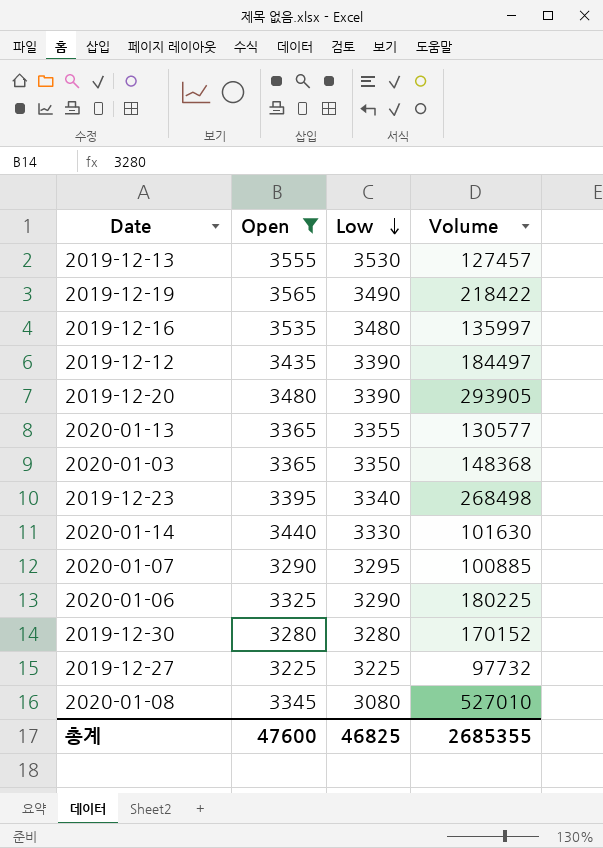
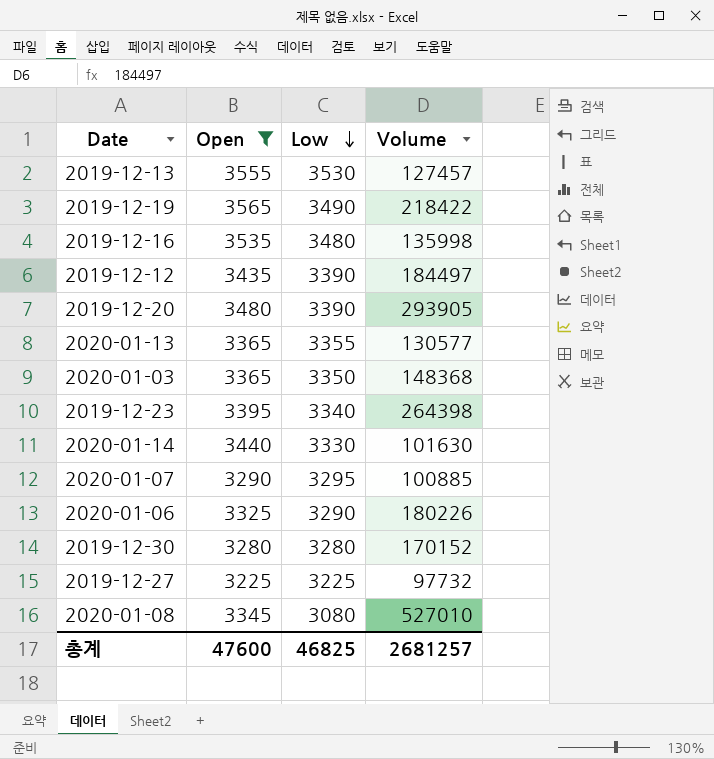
2019-12-16 | Volume: 135997 -> 135998
2019-12-23 | Volume: 268498 -> 264398
2020-01-06 | Volume: 180225 -> 180226
총계 | Volume: 2685355 -> 2681257

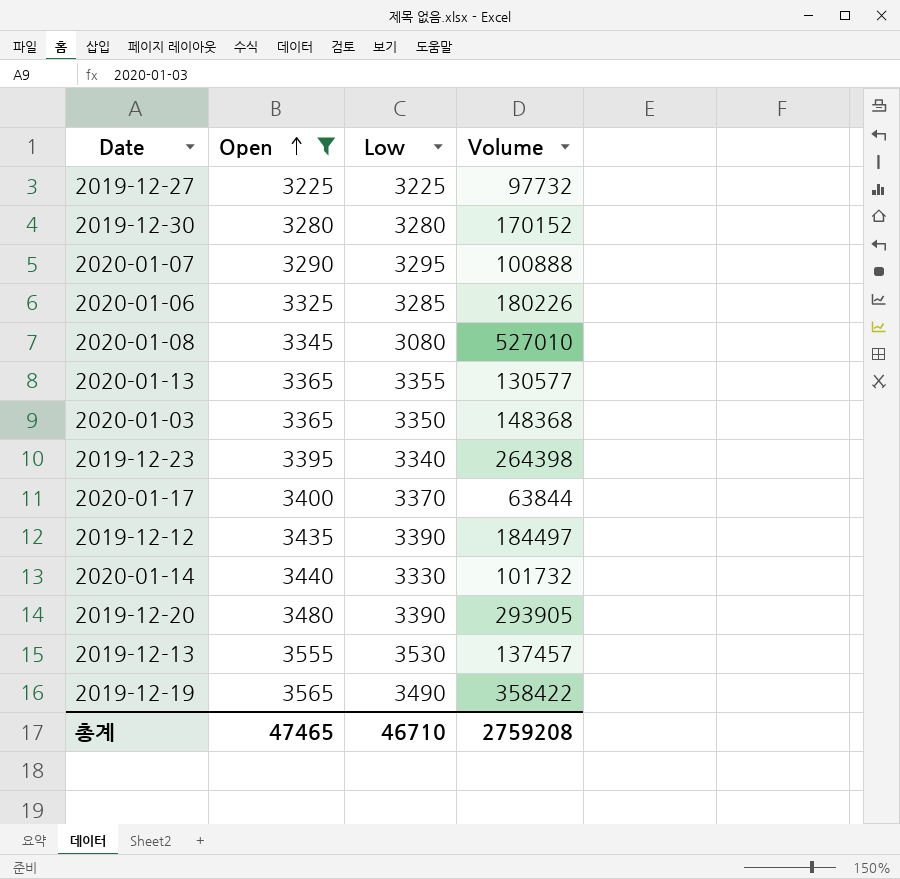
row order: Low descending -> Open ascending
row 2019-12-16: 3535 | 3480 | 135998 -> none
2020-01-07 | Volume: 100885 -> 100888
2020-01-06 | Low: 3290 -> 3285
row 2020-01-17: none -> 3400 | 3370 | 63844
2020-01-14 | Volume: 101630 -> 101732
2019-12-13 | Volume: 127457 -> 137457
2019-12-19 | Volume: 218422 -> 358422
총계 | Open: 47600 -> 47465
총계 | Low: 46825 -> 46710
총계 | Volume: 2681257 -> 2759208

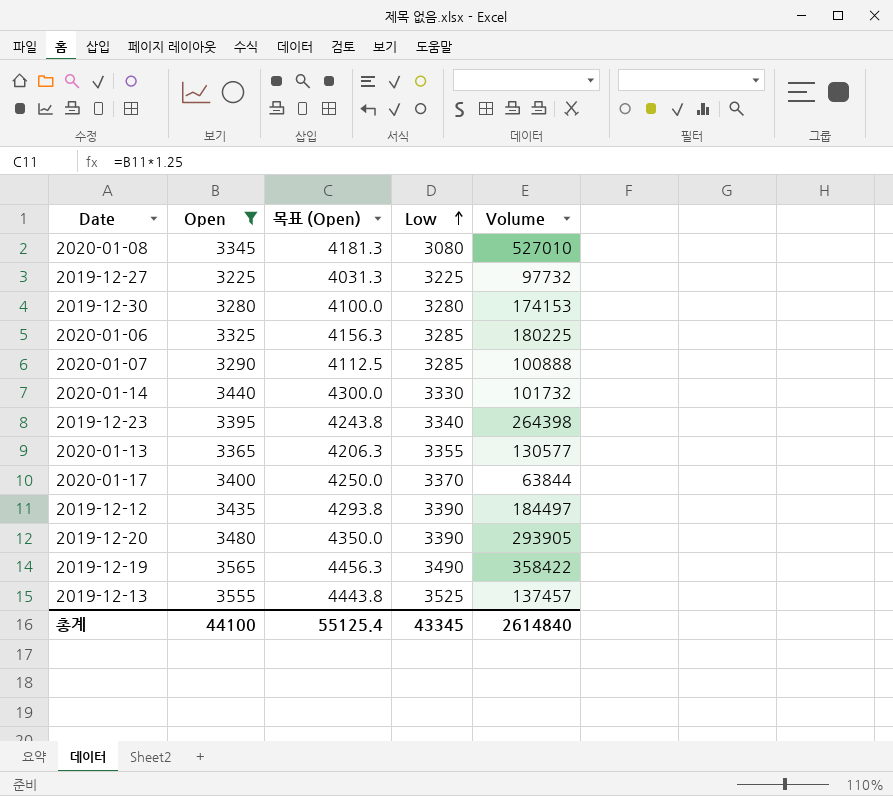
row order: Open ascending -> Low ascending
column 목표 (Open) | formula: none -> [Open] * 1.25
row 2020-01-03: 3365 | 3350 | 148368 -> none
2019-12-30 | Volume: 170152 -> 174153
2020-01-06 | Volume: 180226 -> 180225
2020-01-07 | Low: 3295 -> 3285
2019-12-13 | Low: 3530 -> 3525
총계 | Open: 47465 -> 44100
총계 | Low: 46710 -> 43345
총계 | Volume: 2759208 -> 2614840

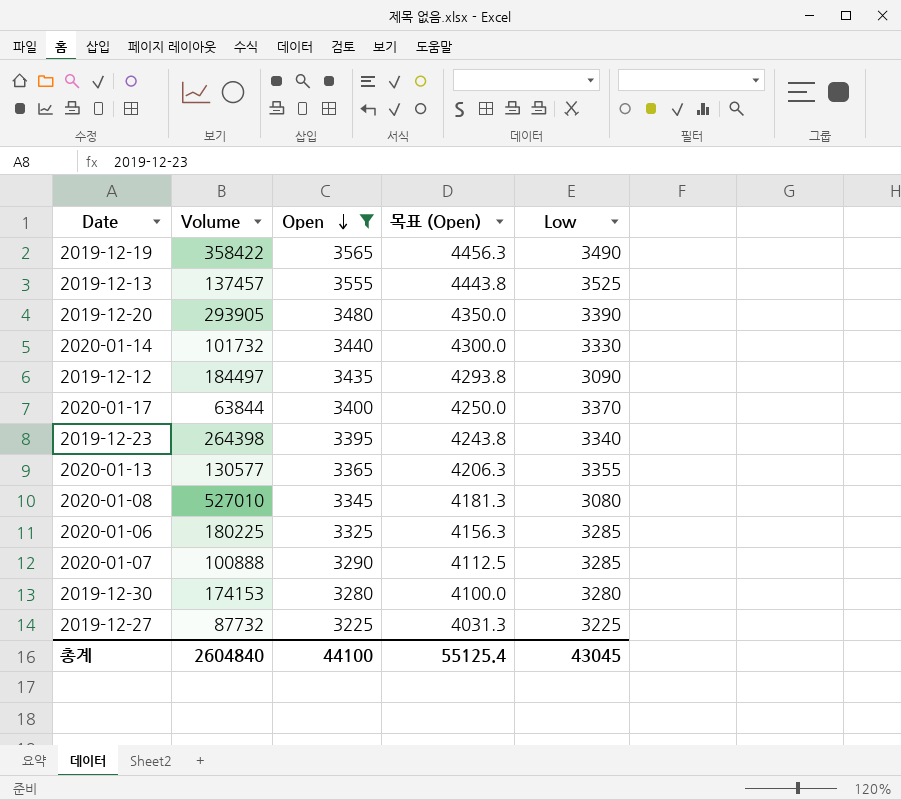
row order: Low ascending -> Open descending
column Volume | position: 5 -> 2
2019-12-12 | Low: 3390 -> 3090
2019-12-27 | Volume: 97732 -> 87732
총계 | Volume: 2614840 -> 2604840
총계 | Low: 43345 -> 43045

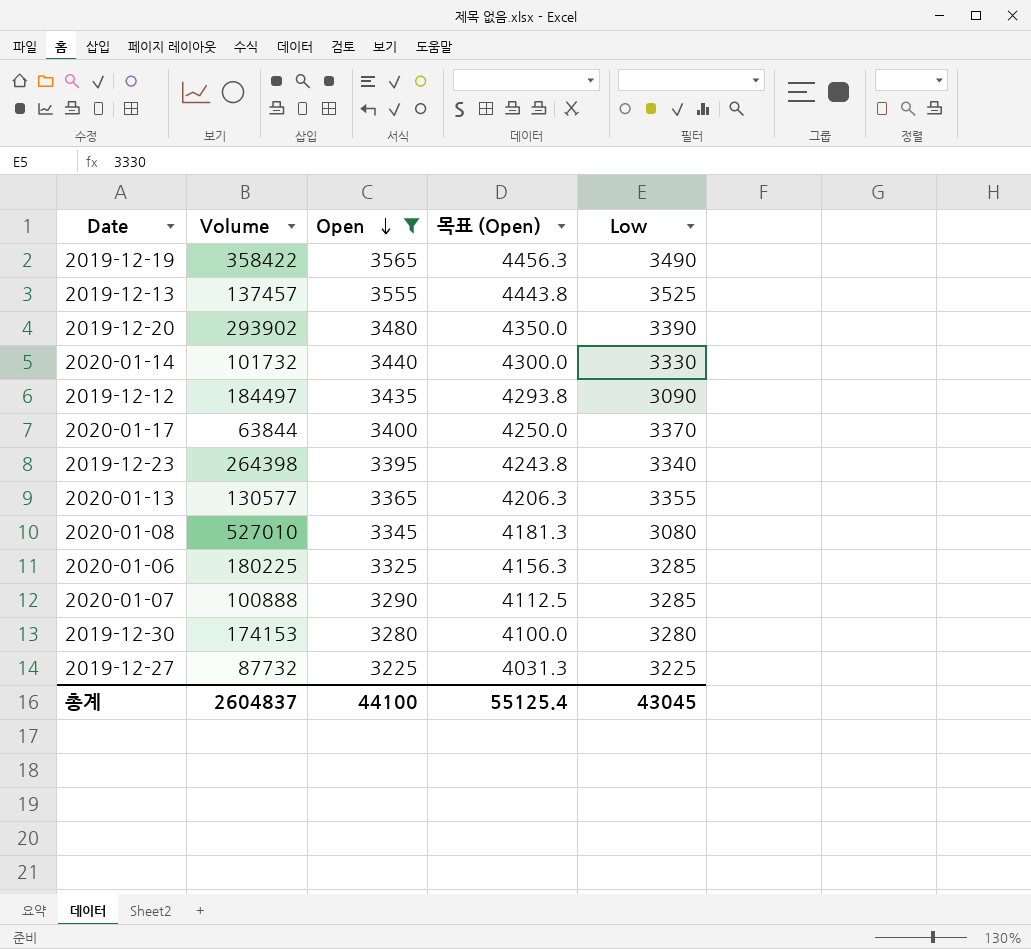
2019-12-20 | Volume: 293905 -> 293902
총계 | Volume: 2604840 -> 2604837

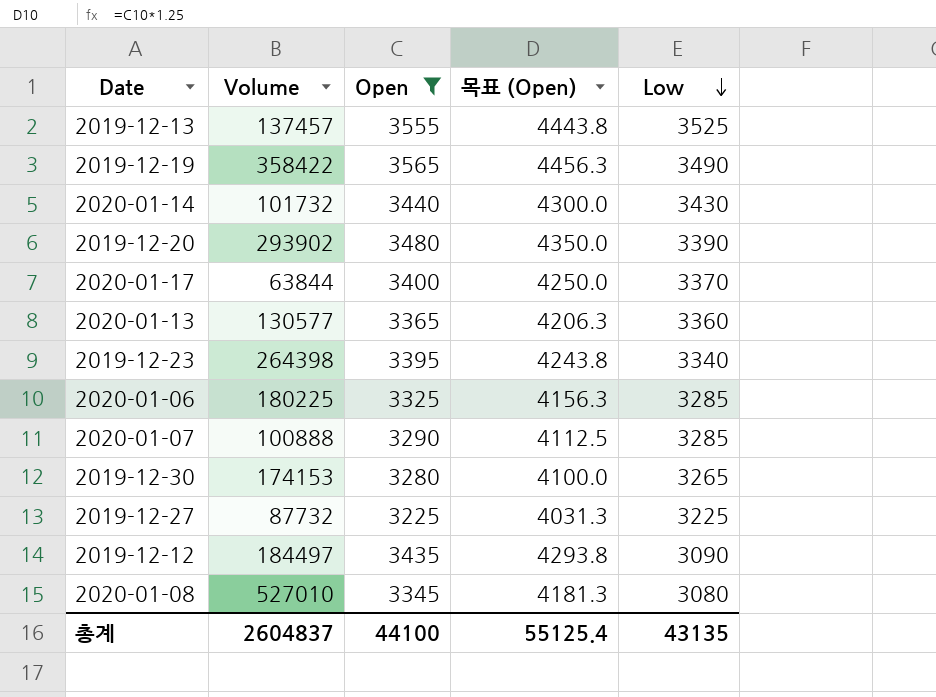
row order: Open descending -> Low descending
2020-01-14 | Low: 3330 -> 3430
2020-01-13 | Low: 3355 -> 3360
2019-12-30 | Low: 3280 -> 3265
총계 | Low: 43045 -> 43135

